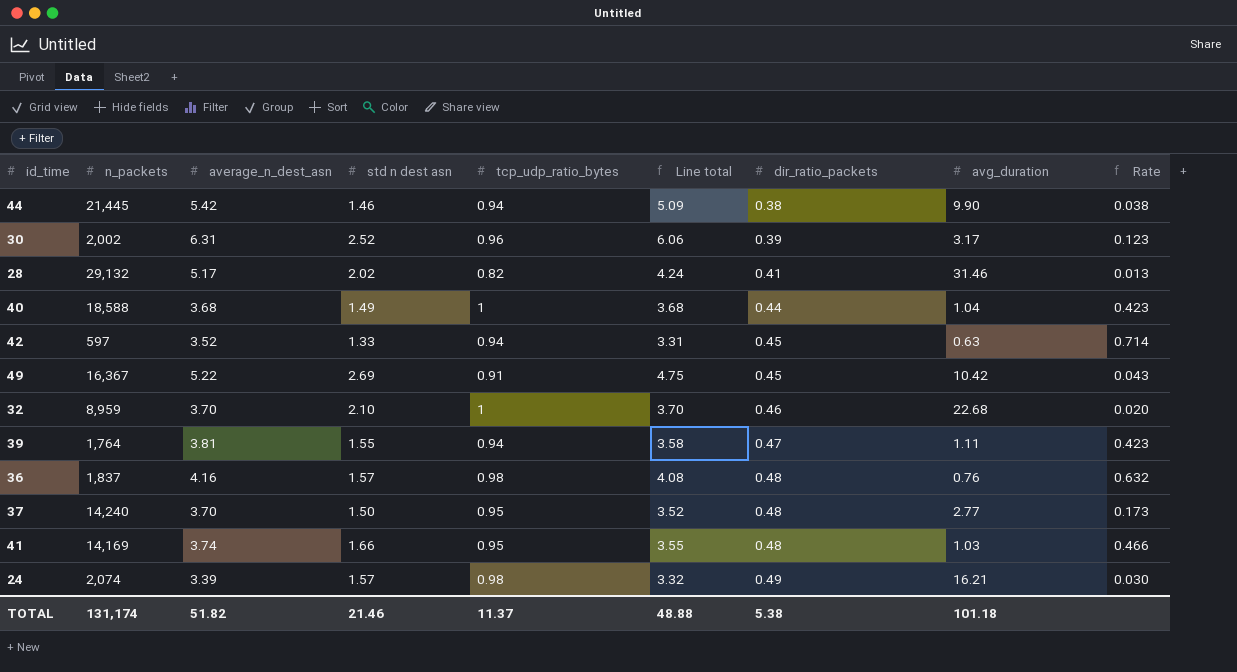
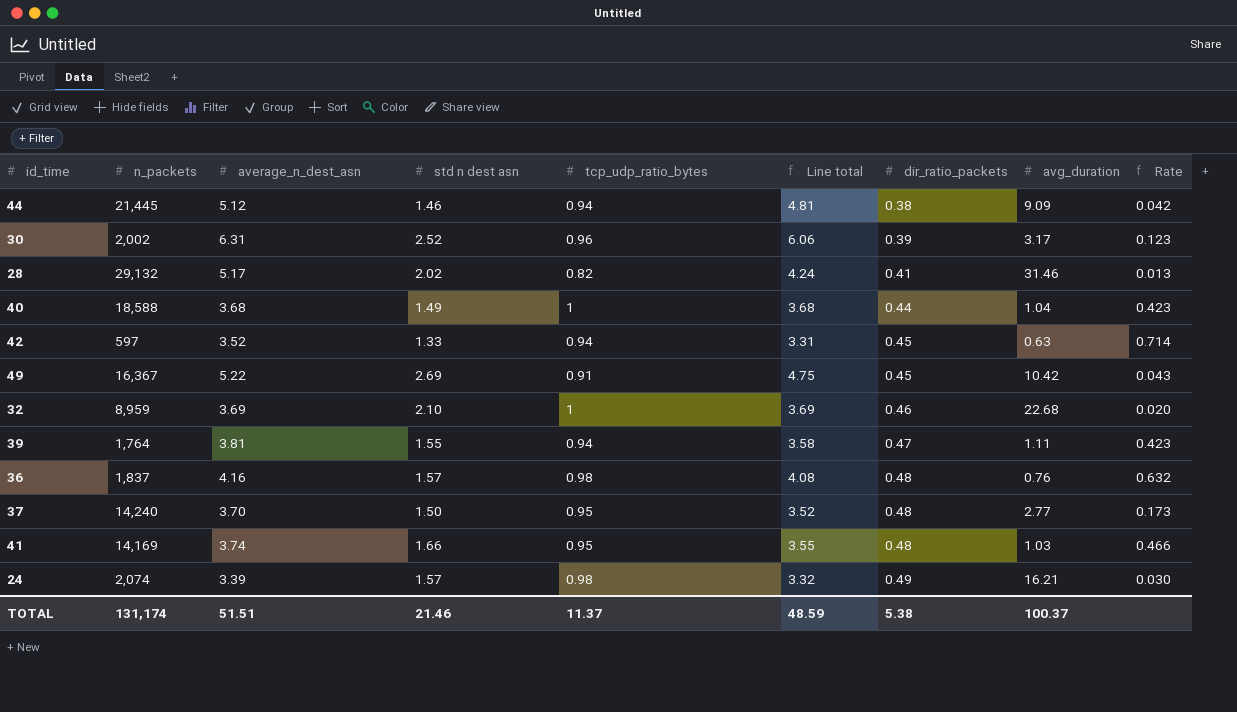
44 | average_n_dest_asn: 5.42 -> 5.12
44 | Line total: 5.09 -> 4.81
44 | avg_duration: 9.90 -> 9.09
44 | Rate: 0.038 -> 0.042
32 | average_n_dest_asn: 3.70 -> 3.69
32 | Line total: 3.70 -> 3.69
TOTAL | average_n_dest_asn: 51.82 -> 51.51
TOTAL | Line total: 48.88 -> 48.59
TOTAL | avg_duration: 101.18 -> 100.37

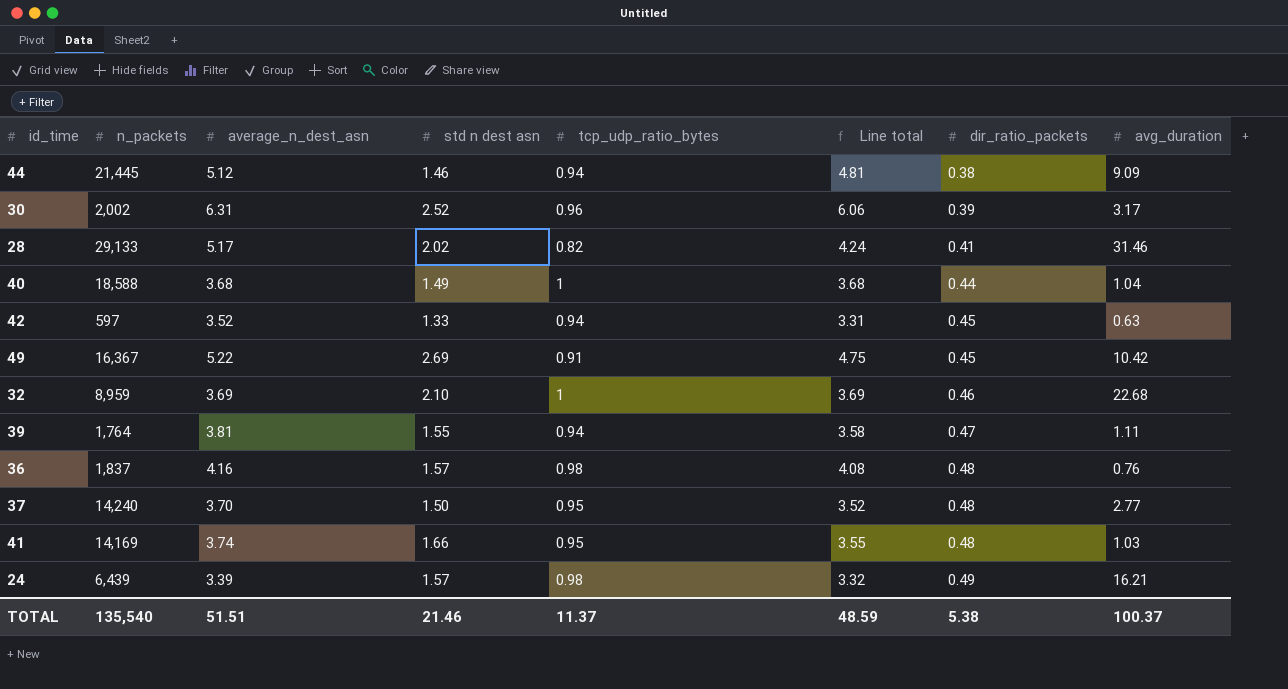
column Rate | formula: [dir_ratio_packets] / [avg_duration] -> none
28 | n_packets: 29,132 -> 29,133
24 | n_packets: 2,074 -> 6,439
TOTAL | n_packets: 131,174 -> 135,540

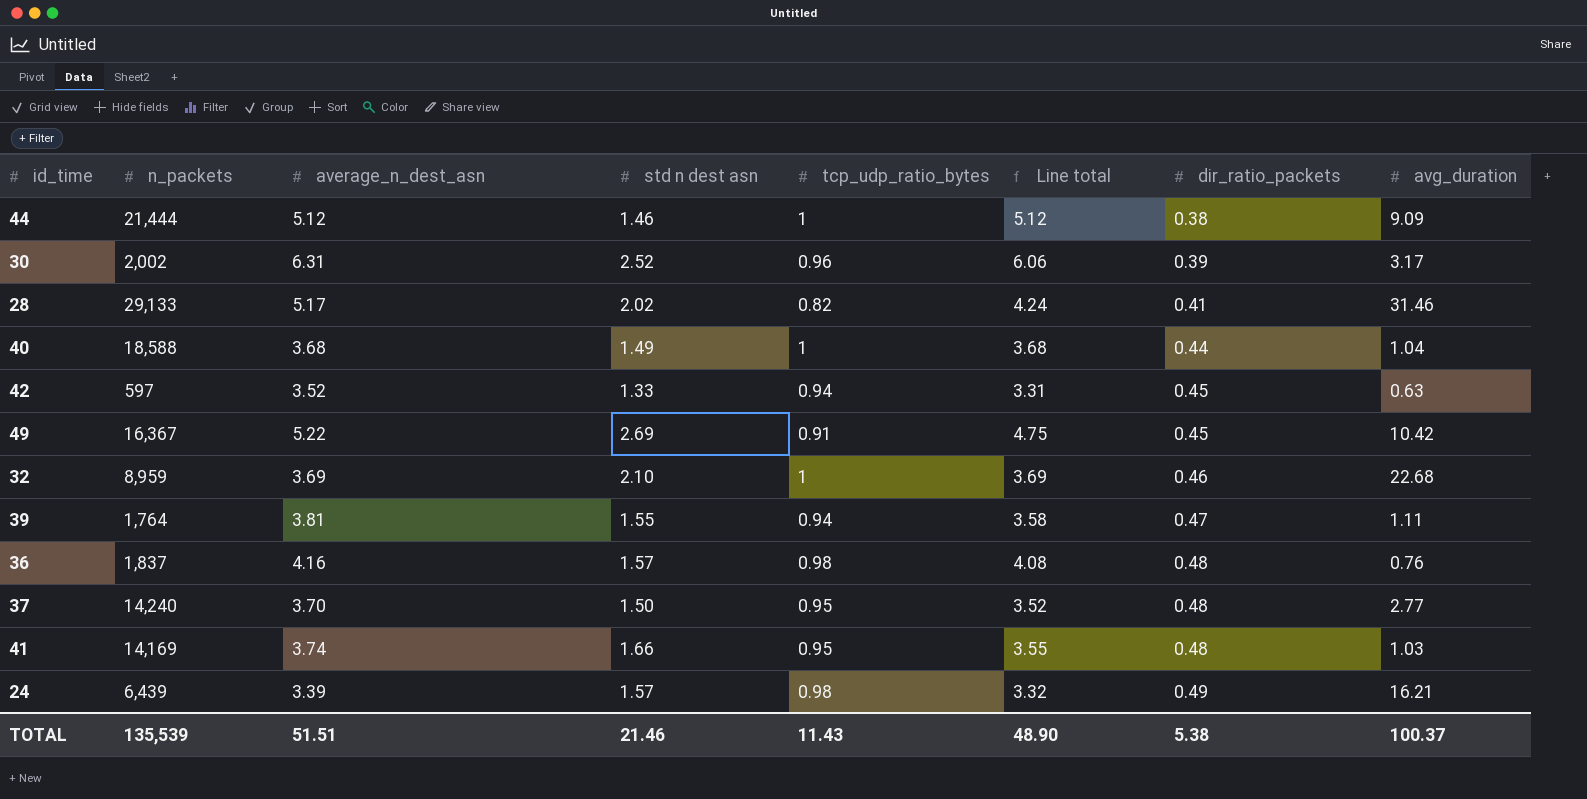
44 | n_packets: 21,445 -> 21,444
44 | tcp_udp_ratio_bytes: 0.94 -> 1
44 | Line total: 4.81 -> 5.12
TOTAL | n_packets: 135,540 -> 135,539
TOTAL | tcp_udp_ratio_bytes: 11.37 -> 11.43
TOTAL | Line total: 48.59 -> 48.90

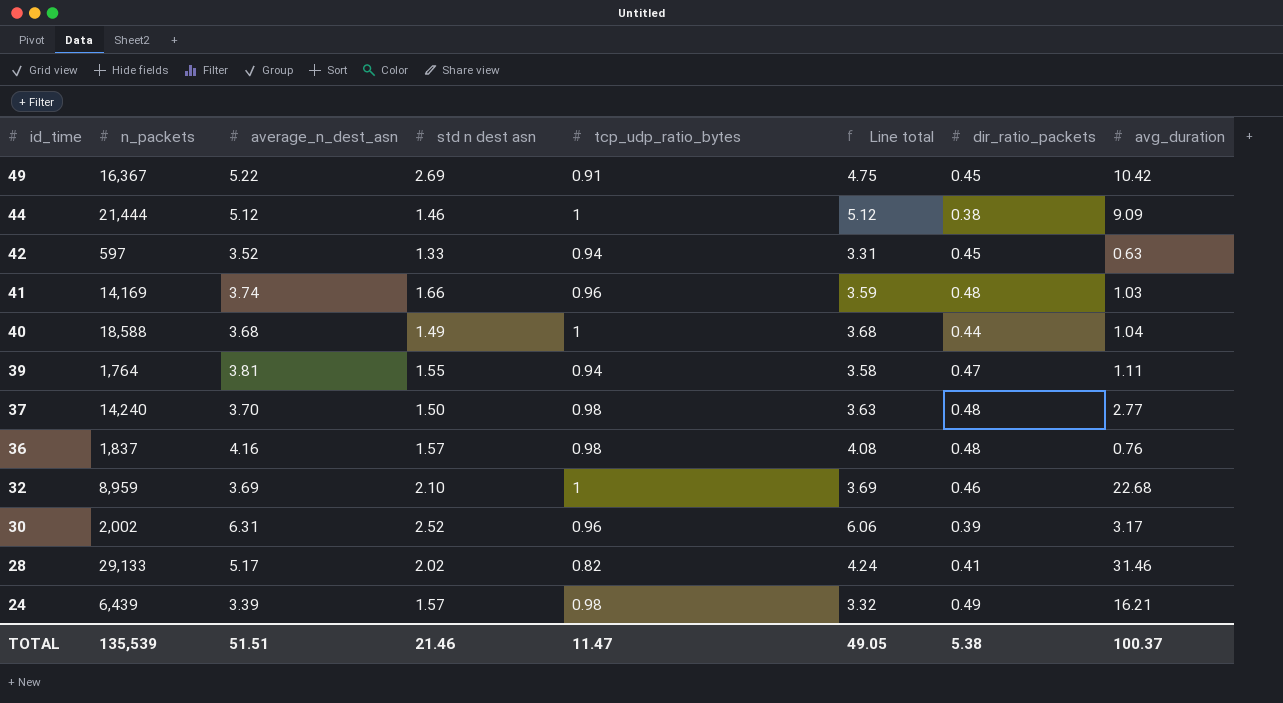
row order: dir_ratio_packets ascending -> id_time descending
41 | tcp_udp_ratio_bytes: 0.95 -> 0.96
41 | Line total: 3.55 -> 3.59
37 | tcp_udp_ratio_bytes: 0.95 -> 0.98
37 | Line total: 3.52 -> 3.63
TOTAL | tcp_udp_ratio_bytes: 11.43 -> 11.47
TOTAL | Line total: 48.90 -> 49.05

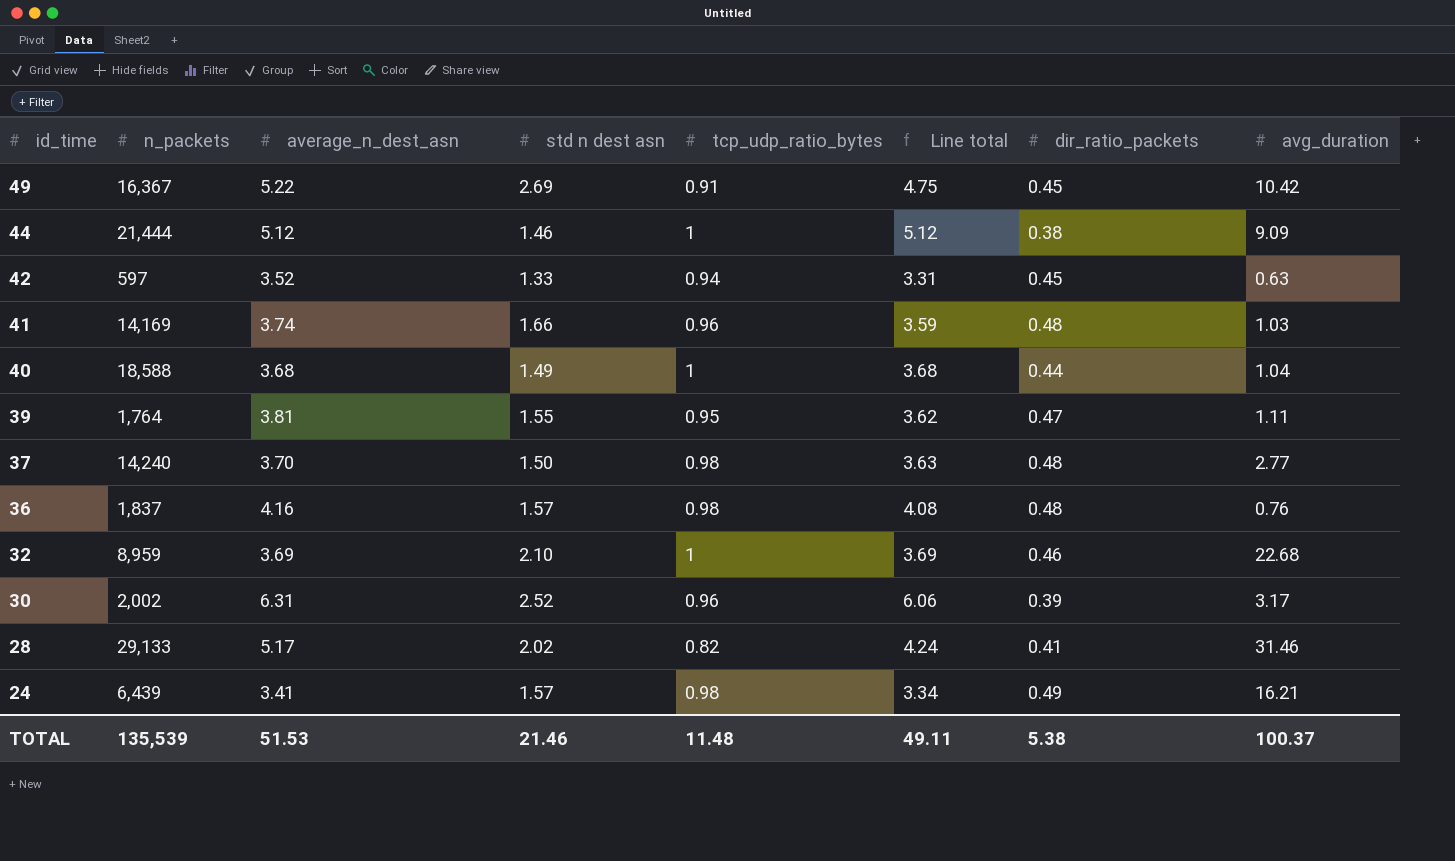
39 | tcp_udp_ratio_bytes: 0.94 -> 0.95
39 | Line total: 3.58 -> 3.62
24 | average_n_dest_asn: 3.39 -> 3.41
24 | Line total: 3.32 -> 3.34
TOTAL | average_n_dest_asn: 51.51 -> 51.53
TOTAL | tcp_udp_ratio_bytes: 11.47 -> 11.48
TOTAL | Line total: 49.05 -> 49.11

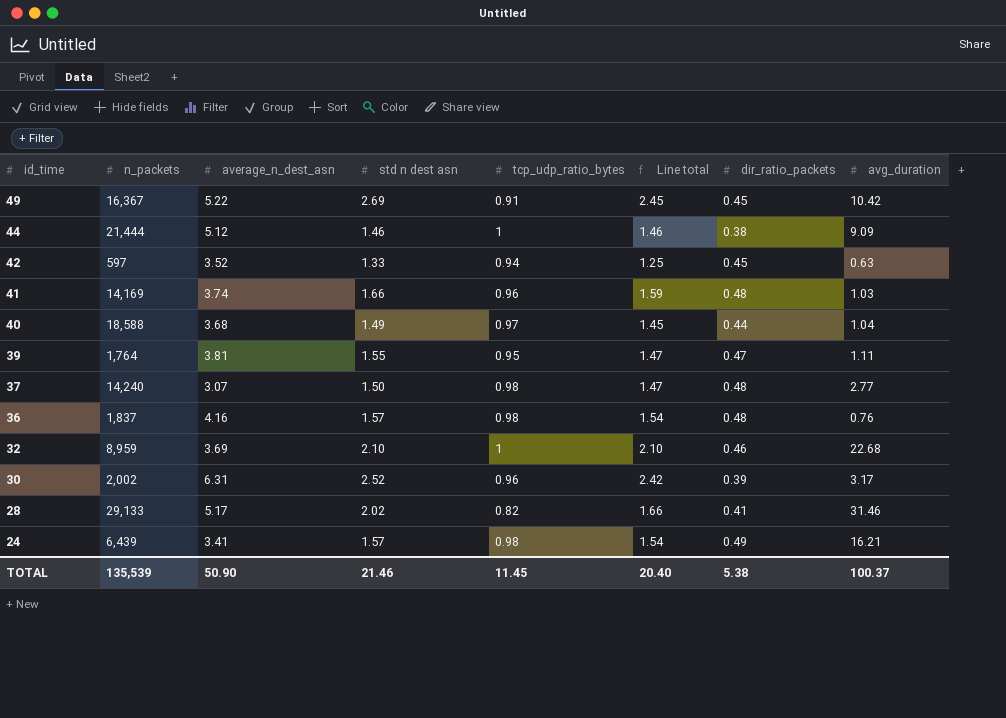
column Line total | formula: [average_n_dest_asn] * [tcp_udp_ratio_bytes] -> [std n dest asn] * [tcp_udp_ratio_bytes]
40 | tcp_udp_ratio_bytes: 1 -> 0.97
37 | average_n_dest_asn: 3.70 -> 3.07
TOTAL | average_n_dest_asn: 51.53 -> 50.90
TOTAL | tcp_udp_ratio_bytes: 11.48 -> 11.45
TOTAL | Line total: 49.11 -> 20.40

